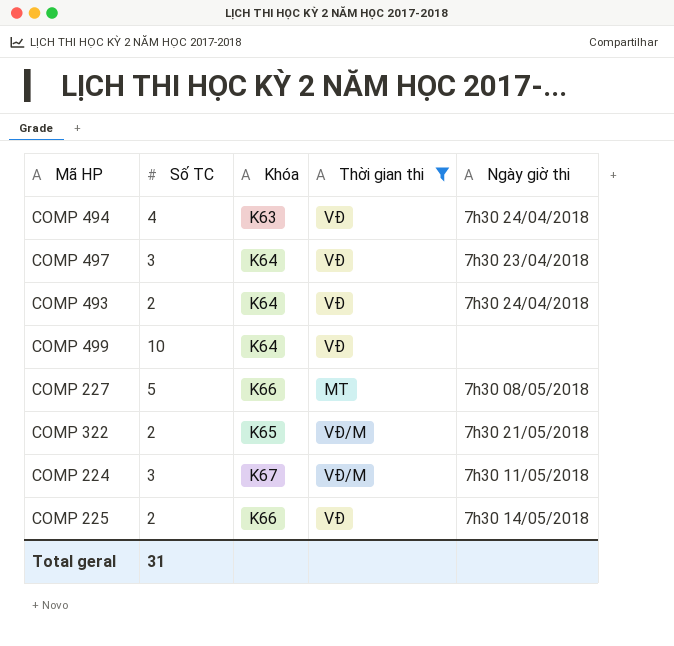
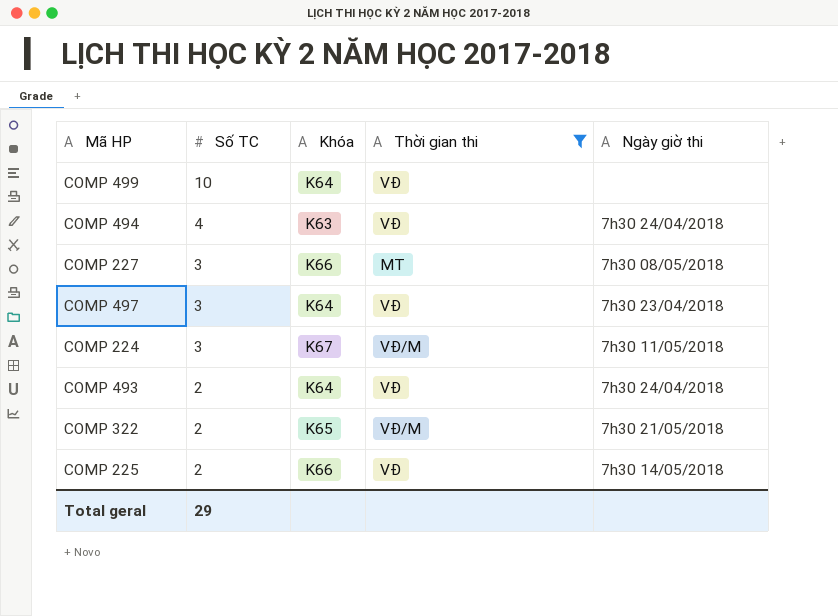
row order: none -> Số TC descending
COMP 227 | Số TC: 5 -> 3
Total geral | Số TC: 31 -> 29

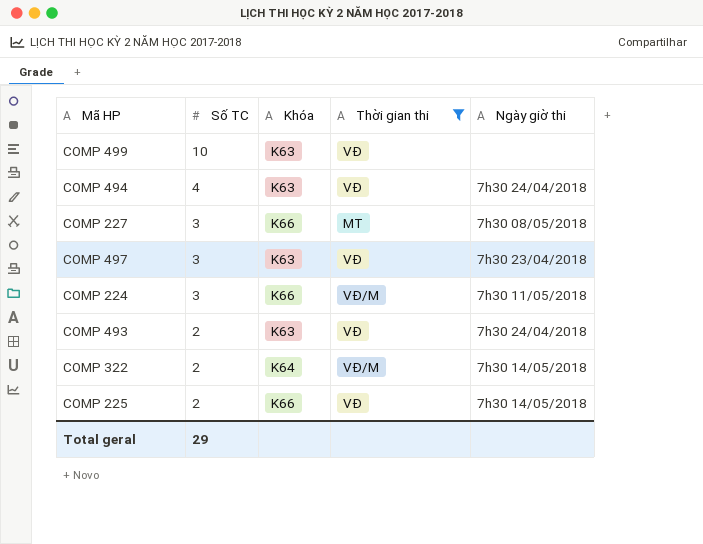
COMP 499 | Khóa: K64 -> K63
COMP 497 | Khóa: K64 -> K63
COMP 224 | Khóa: K67 -> K66
COMP 493 | Khóa: K64 -> K63
COMP 322 | Khóa: K65 -> K64
COMP 322 | Ngày giờ thi: 7h30 21/05/2018 -> 7h30 14/05/2018

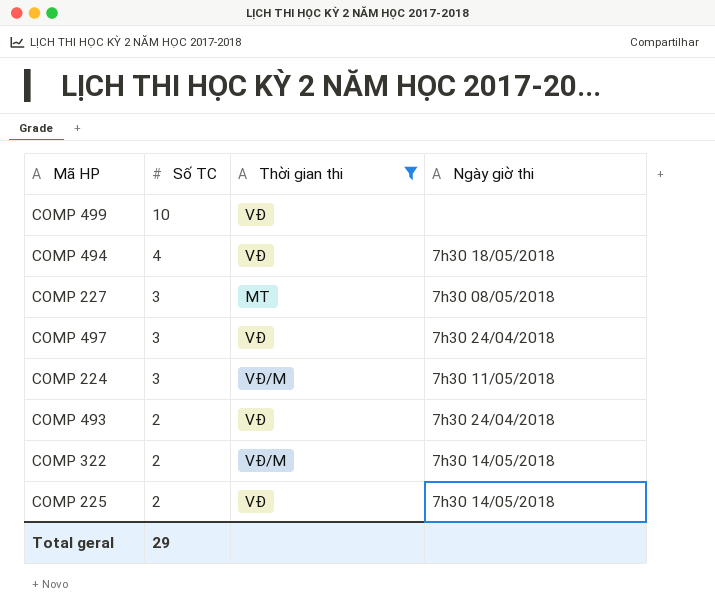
column Khóa | position: 3 -> none
COMP 494 | Ngày giờ thi: 7h30 24/04/2018 -> 7h30 18/05/2018
COMP 497 | Ngày giờ thi: 7h30 23/04/2018 -> 7h30 24/04/2018

